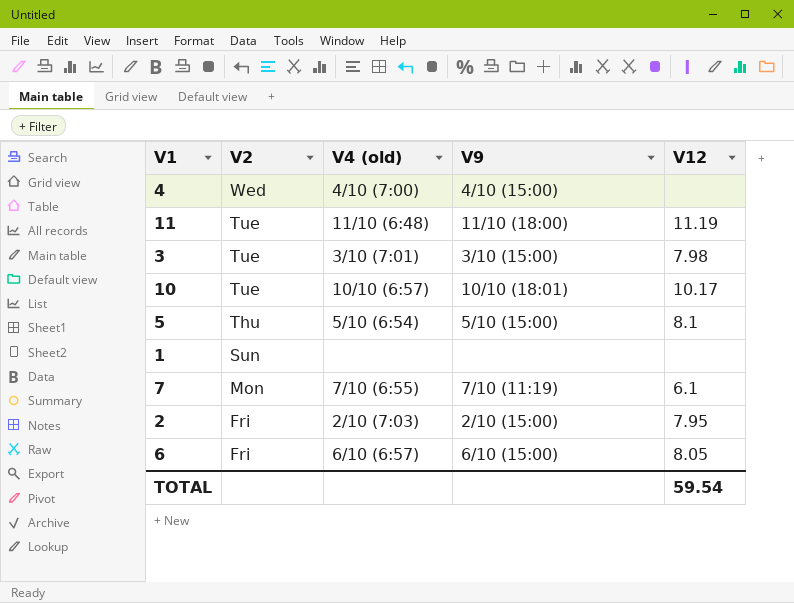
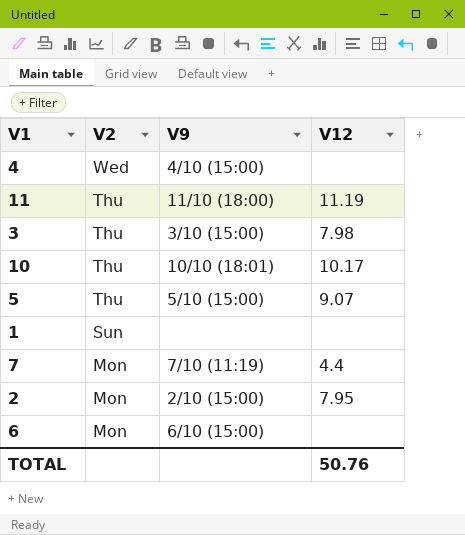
column V4 (old) | position: 3 -> none
11 | V2: Tue -> Thu
3 | V2: Tue -> Thu
10 | V2: Tue -> Thu
5 | V12: 8.1 -> 9.07
7 | V12: 6.1 -> 4.4
2 | V2: Fri -> Mon
6 | V2: Fri -> Mon
6 | V12: 8.05 -> none
TOTAL | V12: 59.54 -> 50.76

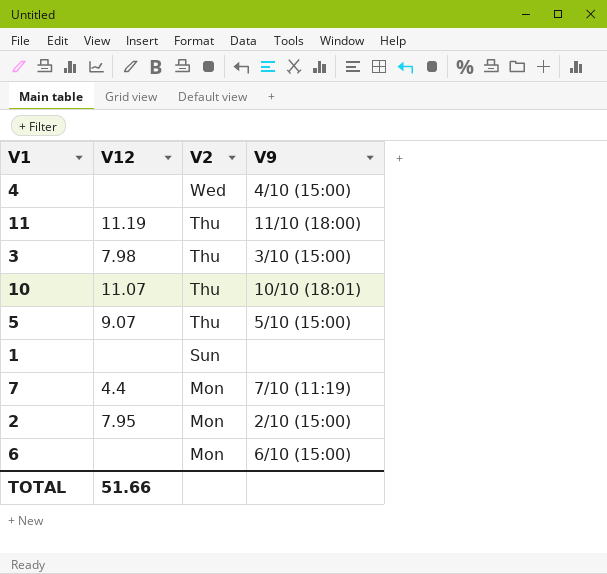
column V12 | position: 4 -> 2
10 | V12: 10.17 -> 11.07
TOTAL | V12: 50.76 -> 51.66

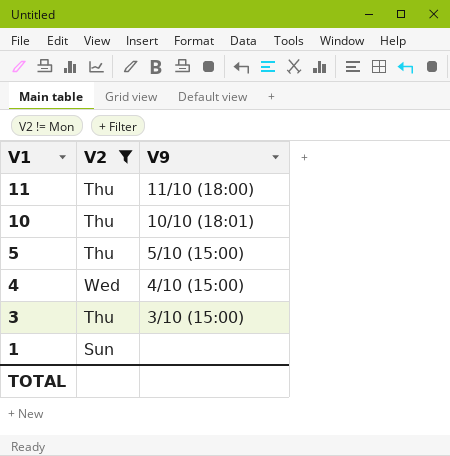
filter: none -> V2 != Mon
row order: V2 descending -> V1 descending
column V12 | position: 2 -> none

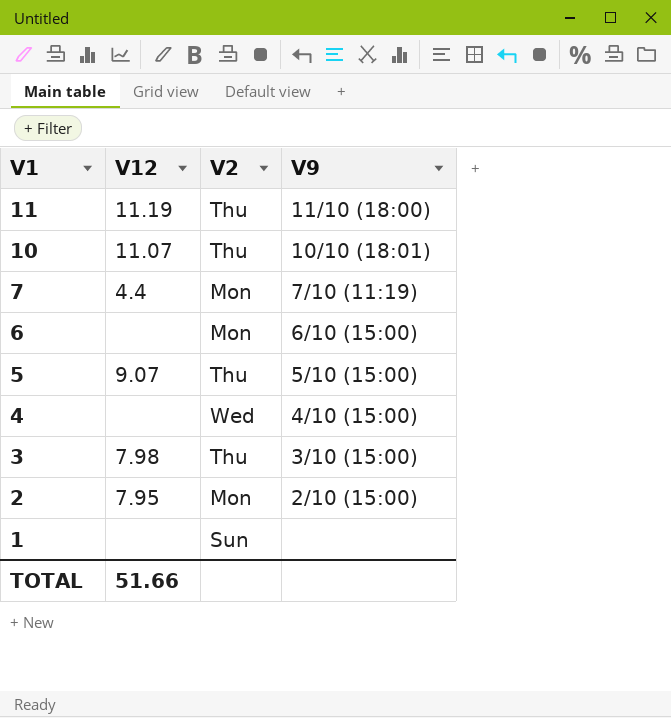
filter: V2 != Mon -> none
column V12 | position: none -> 2

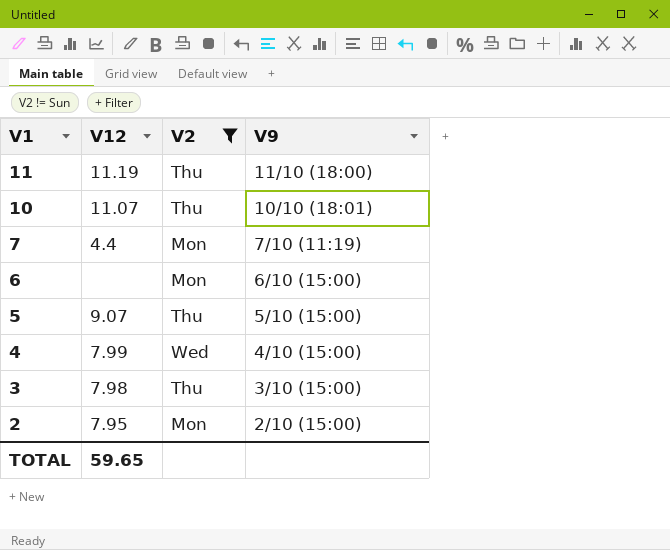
filter: none -> V2 != Sun
4 | V12: none -> 7.99
TOTAL | V12: 51.66 -> 59.65

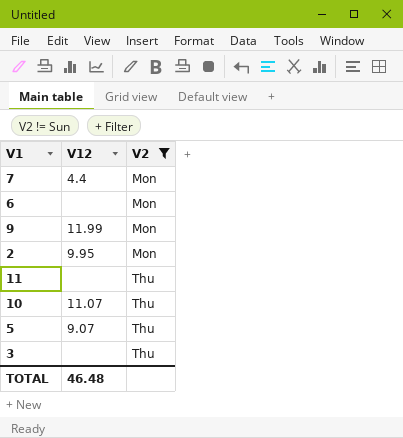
row order: V1 descending -> V2 ascending
column V9 | position: 4 -> none
row 4: 7.99 | Wed | 4/10 (15:00) -> none
row 9: none -> 11.99 | Mon
2 | V12: 7.95 -> 9.95
11 | V12: 11.19 -> none
3 | V12: 7.98 -> none
TOTAL | V12: 59.65 -> 46.48

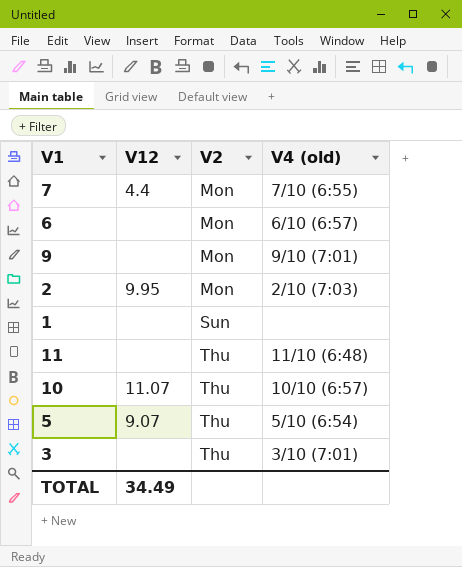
filter: V2 != Sun -> none
column V4 (old) | position: none -> 4
9 | V12: 11.99 -> none
TOTAL | V12: 46.48 -> 34.49

